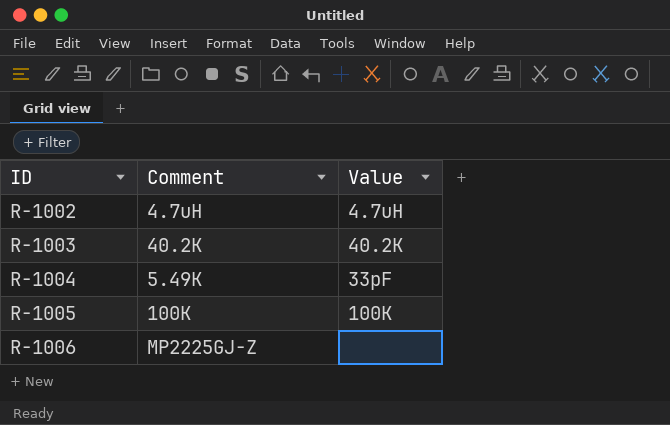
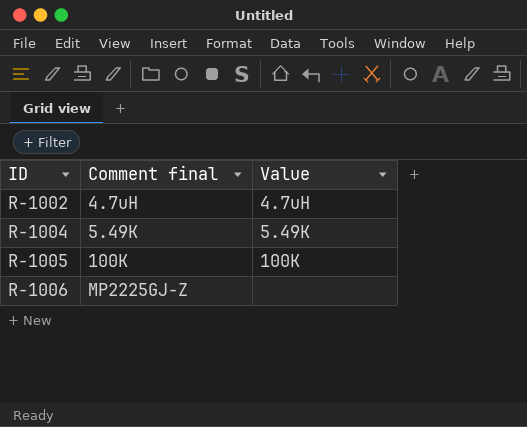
column name: Comment -> Comment final
row R-1003: 40.2K | 40.2K -> none
R-1004 | Value: 33pF -> 5.49K

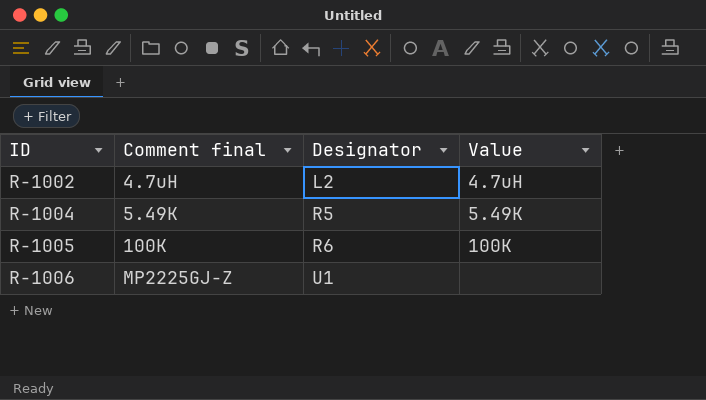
column Designator | position: none -> 3

